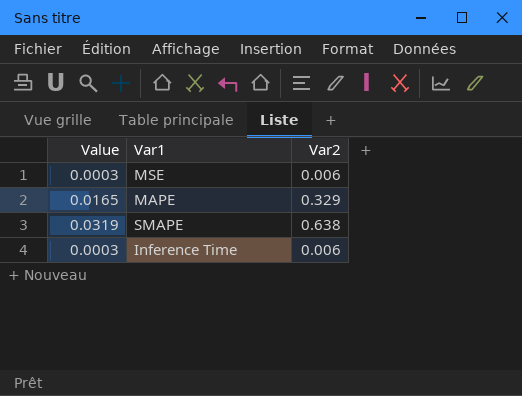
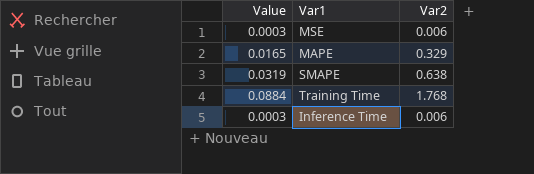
row Training Time: none -> 0.0884 | 1.768

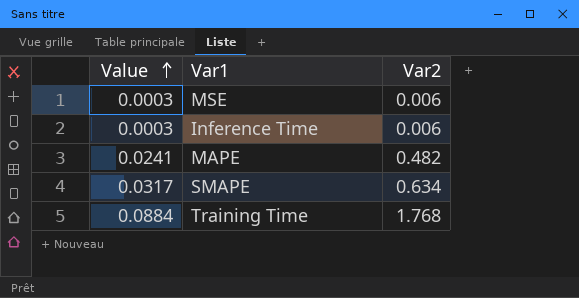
row order: none -> Value ascending
MAPE | Value: 0.0165 -> 0.0241
MAPE | Var2: 0.329 -> 0.482
SMAPE | Value: 0.0319 -> 0.0317
SMAPE | Var2: 0.638 -> 0.634

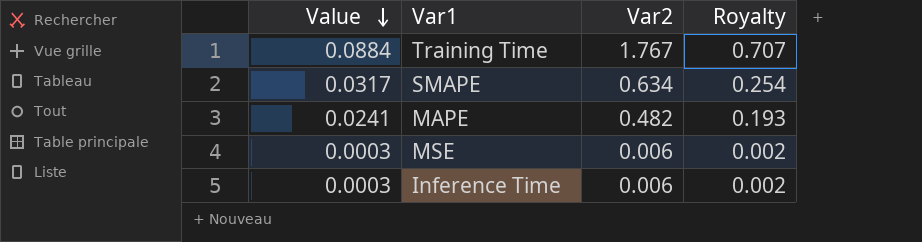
row order: Value ascending -> Value descending
column Royalty | formula: none -> [Var2] * 0.4
Training Time | Var2: 1.768 -> 1.767

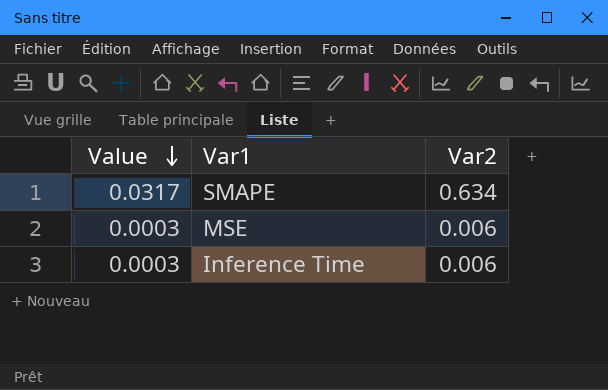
column Royalty | formula: [Var2] * 0.4 -> none
row Training Time: 0.0884 | 1.767 | 0.707 -> none
row MAPE: 0.0241 | 0.482 | 0.193 -> none

